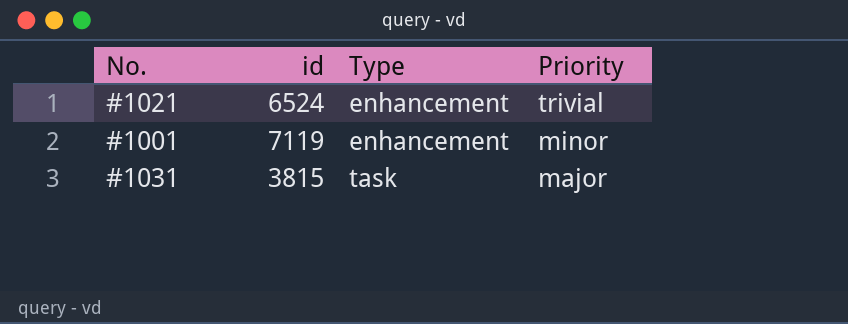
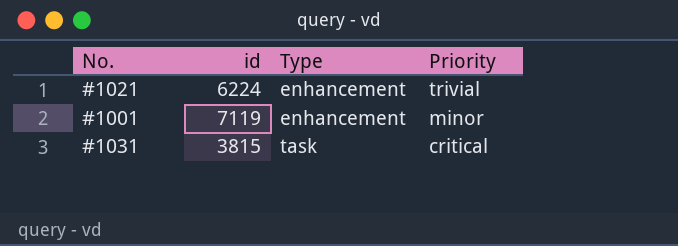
#1021 | id: 6524 -> 6224
#1031 | Priority: major -> critical

